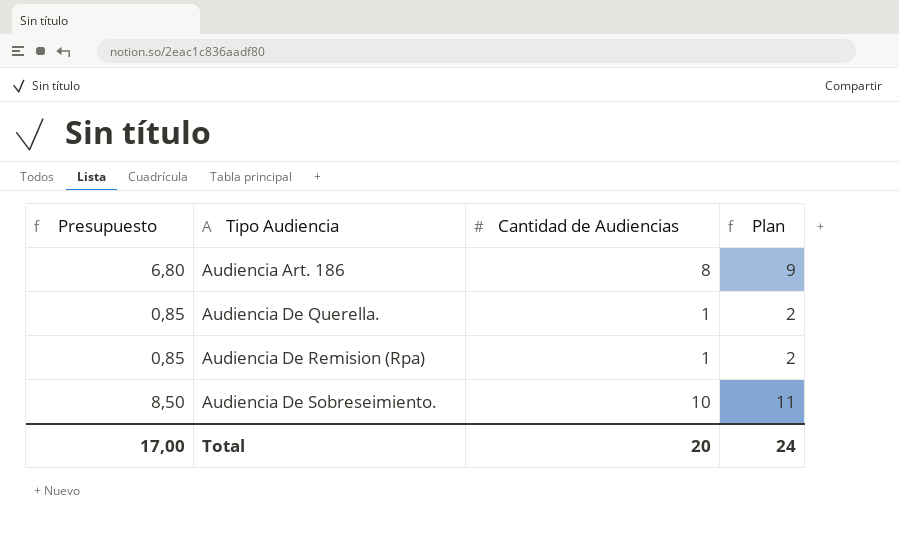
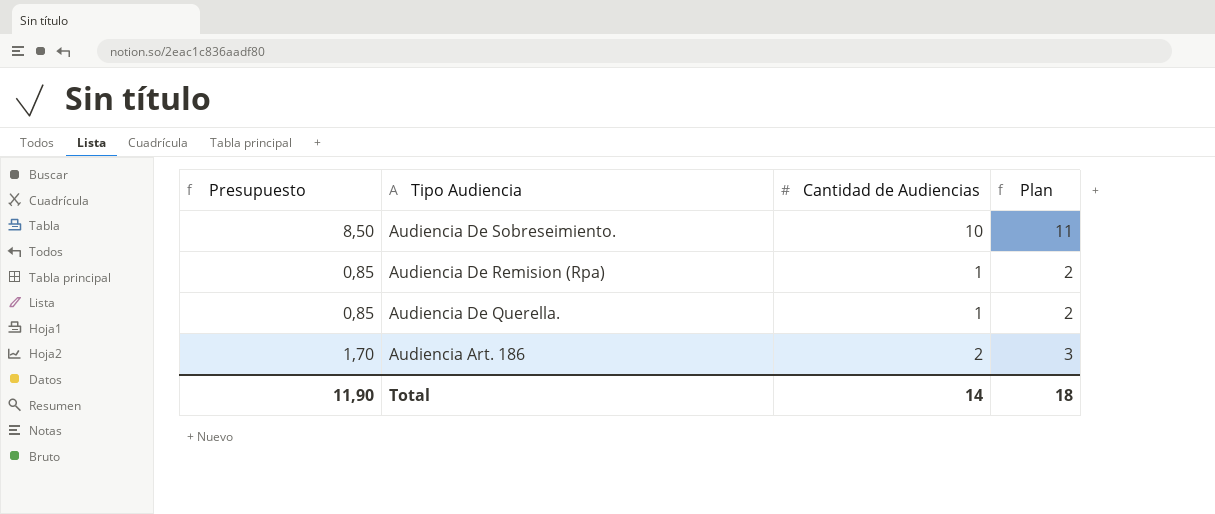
row order: Tipo Audiencia ascending -> Tipo Audiencia descending
Audiencia Art. 186 | Presupuesto: 6,80 -> 1,70
Audiencia Art. 186 | Cantidad de Audiencias: 8 -> 2
Audiencia Art. 186 | Plan: 9 -> 3
Total | Presupuesto: 17,00 -> 11,90
Total | Cantidad de Audiencias: 20 -> 14
Total | Plan: 24 -> 18

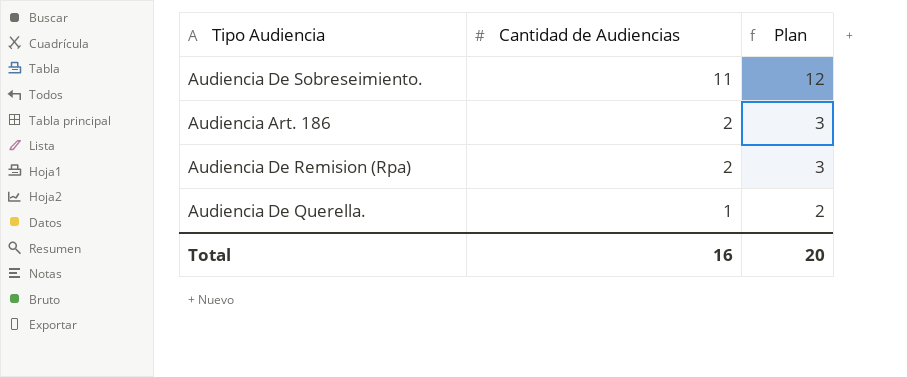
row order: Tipo Audiencia descending -> Cantidad de Audiencias descending
column Presupuesto | formula: [Cantidad de Audiencias] * 0,85 -> none
Audiencia De Sobreseimiento. | Cantidad de Audiencias: 10 -> 11
Audiencia De Sobreseimiento. | Plan: 11 -> 12
Audiencia De Remision (Rpa) | Cantidad de Audiencias: 1 -> 2
Audiencia De Remision (Rpa) | Plan: 2 -> 3
Total | Cantidad de Audiencias: 14 -> 16
Total | Plan: 18 -> 20

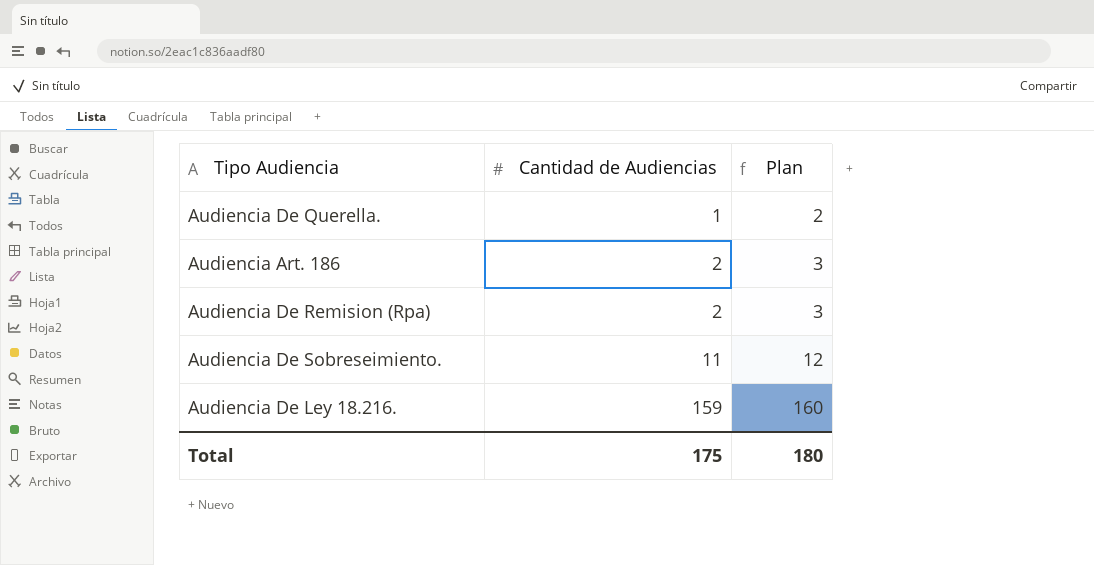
row order: Cantidad de Audiencias descending -> Cantidad de Audiencias ascending
row Audiencia De Ley 18.216.: none -> 159 | 160
Total | Cantidad de Audiencias: 16 -> 175
Total | Plan: 20 -> 180

